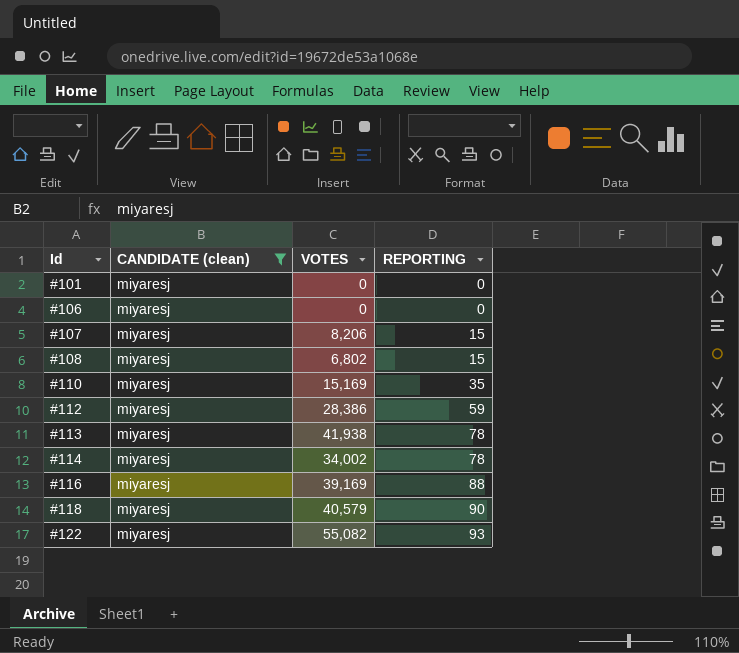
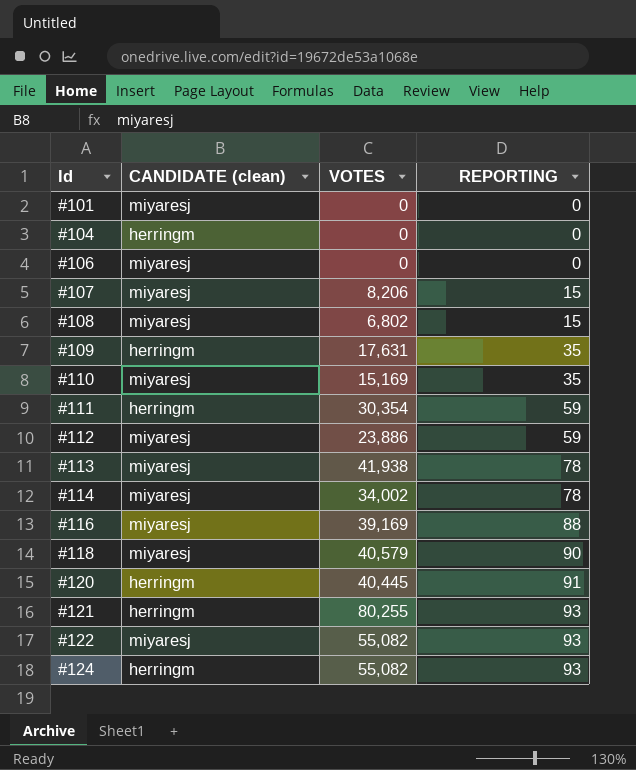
filter: CANDIDATE (clean) = miyaresj -> none
#112 | VOTES: 28,386 -> 23,886

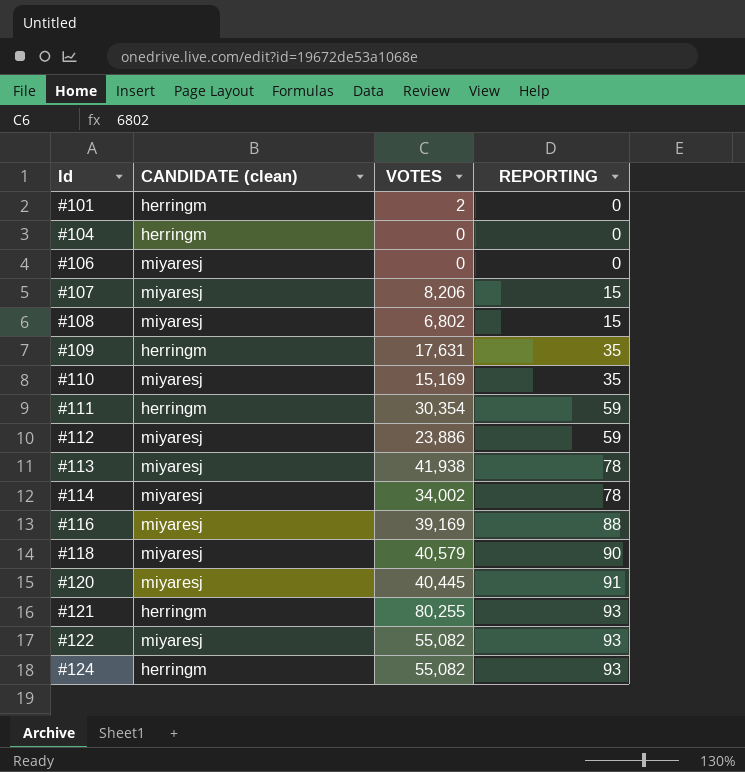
#101 | CANDIDATE (clean): miyaresj -> herringm
#101 | VOTES: 0 -> 2
#120 | CANDIDATE (clean): herringm -> miyaresj

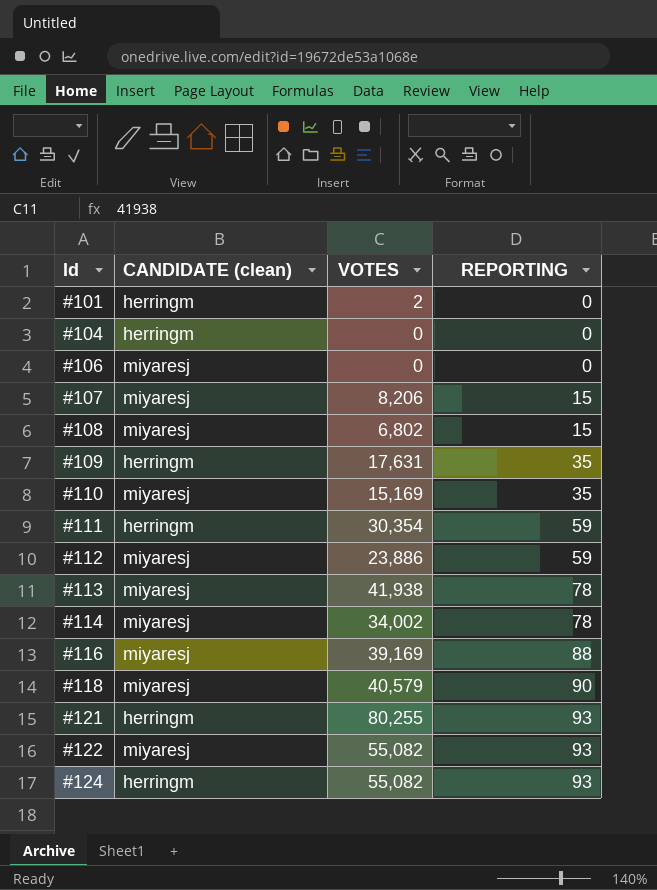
row #120: miyaresj | 40,445 | 91 -> none

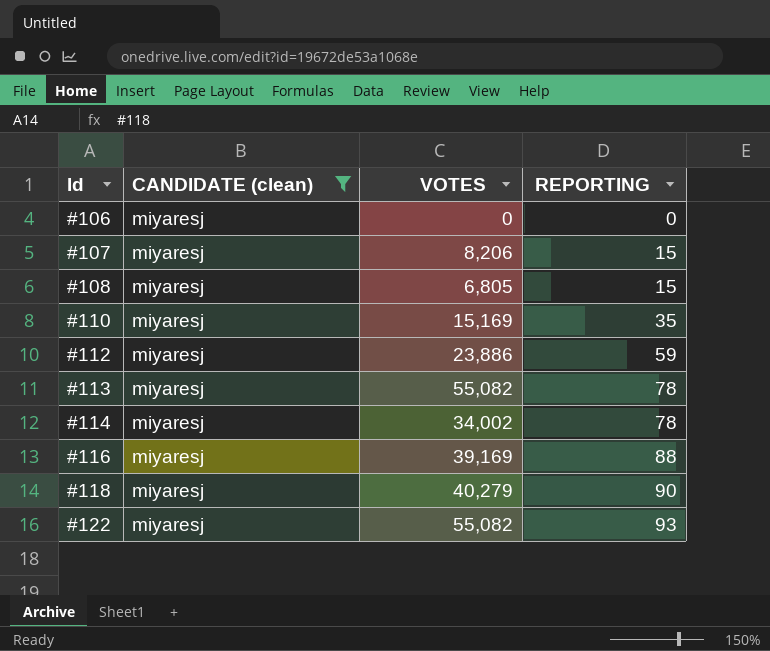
filter: none -> CANDIDATE (clean) = miyaresj
#108 | VOTES: 6,802 -> 6,805
#113 | VOTES: 41,938 -> 55,082
#118 | VOTES: 40,579 -> 40,279

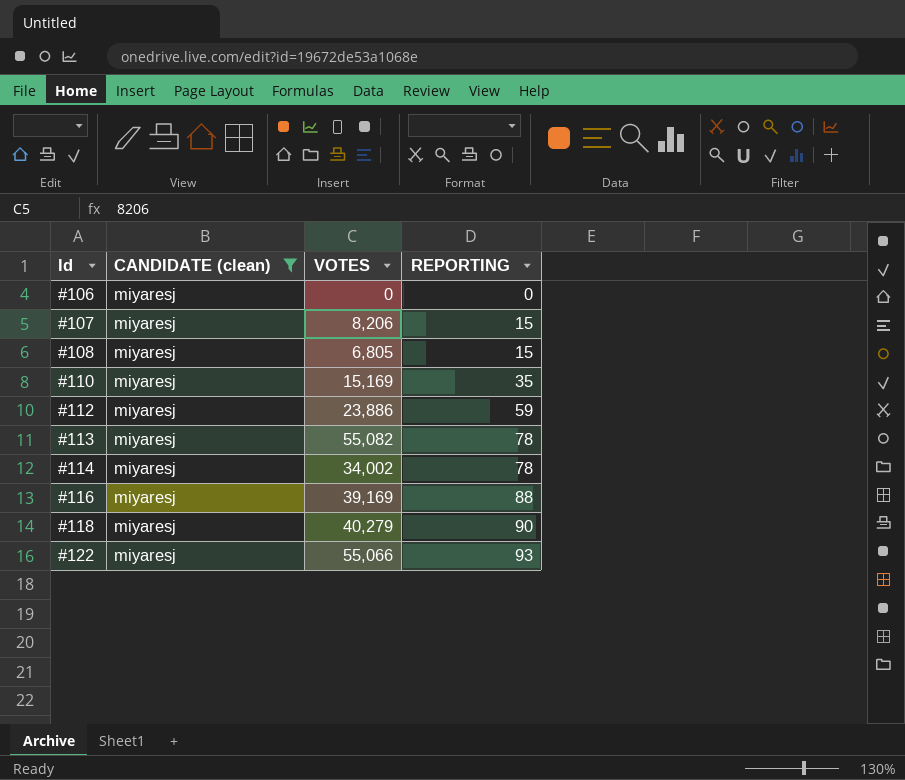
#122 | VOTES: 55,082 -> 55,066

